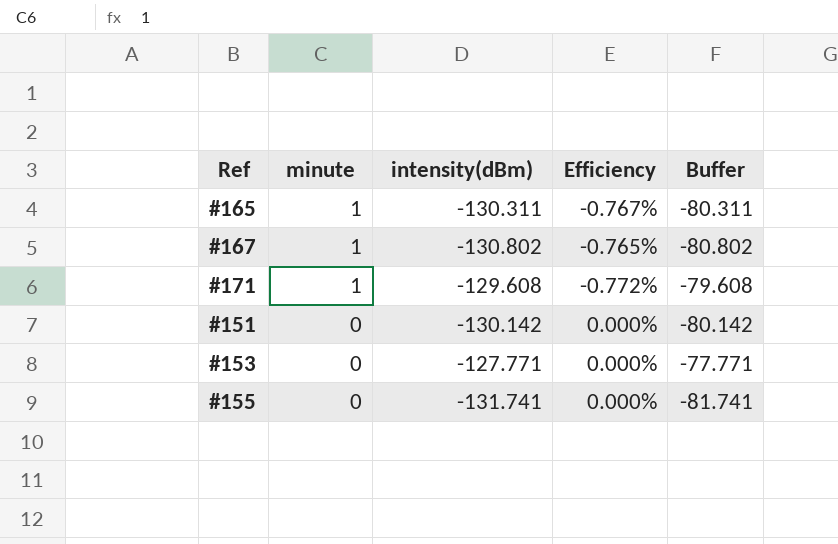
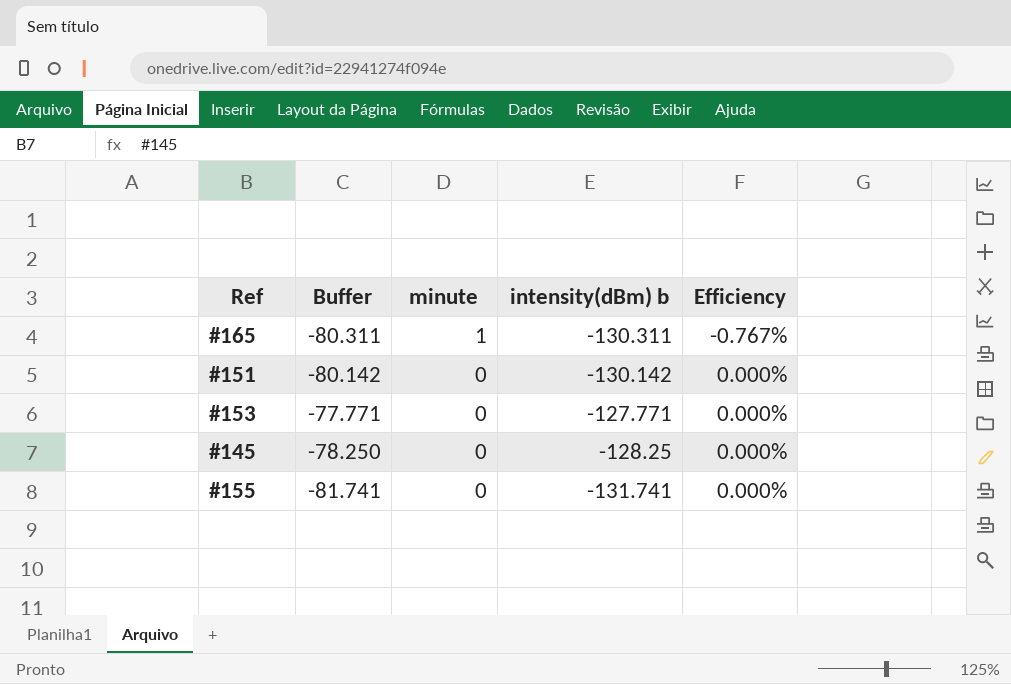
column Buffer | position: 5 -> 2
column name: intensity(dBm) -> intensity(dBm) b
row #167: 1 | -130.802 | -0.765% | -80.802 -> none
row #171: 1 | -129.608 | -0.772% | -79.608 -> none
row #145: none -> -78.250 | 0 | -128.25 | 0.000%

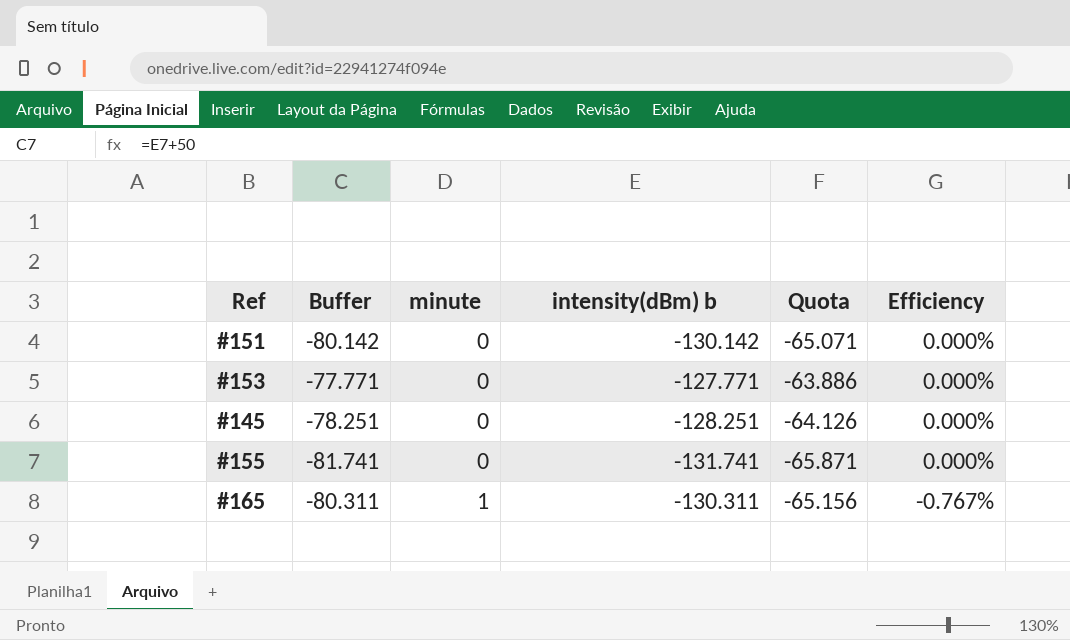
row order: minute descending -> minute ascending
column Quota | formula: none -> [intensity(dBm) b] * 0.5
#145 | Buffer: -78.250 -> -78.251
#145 | intensity(dBm) b: -128.25 -> -128.251

